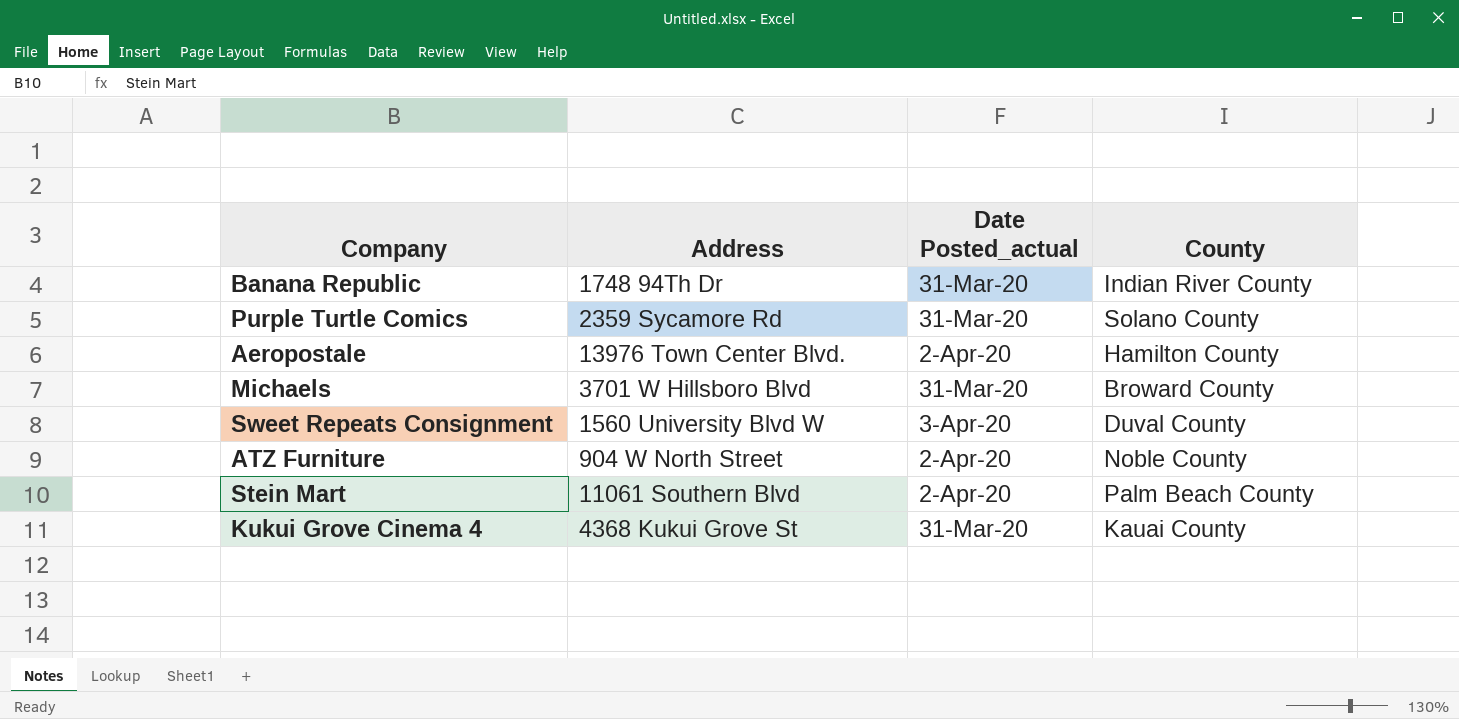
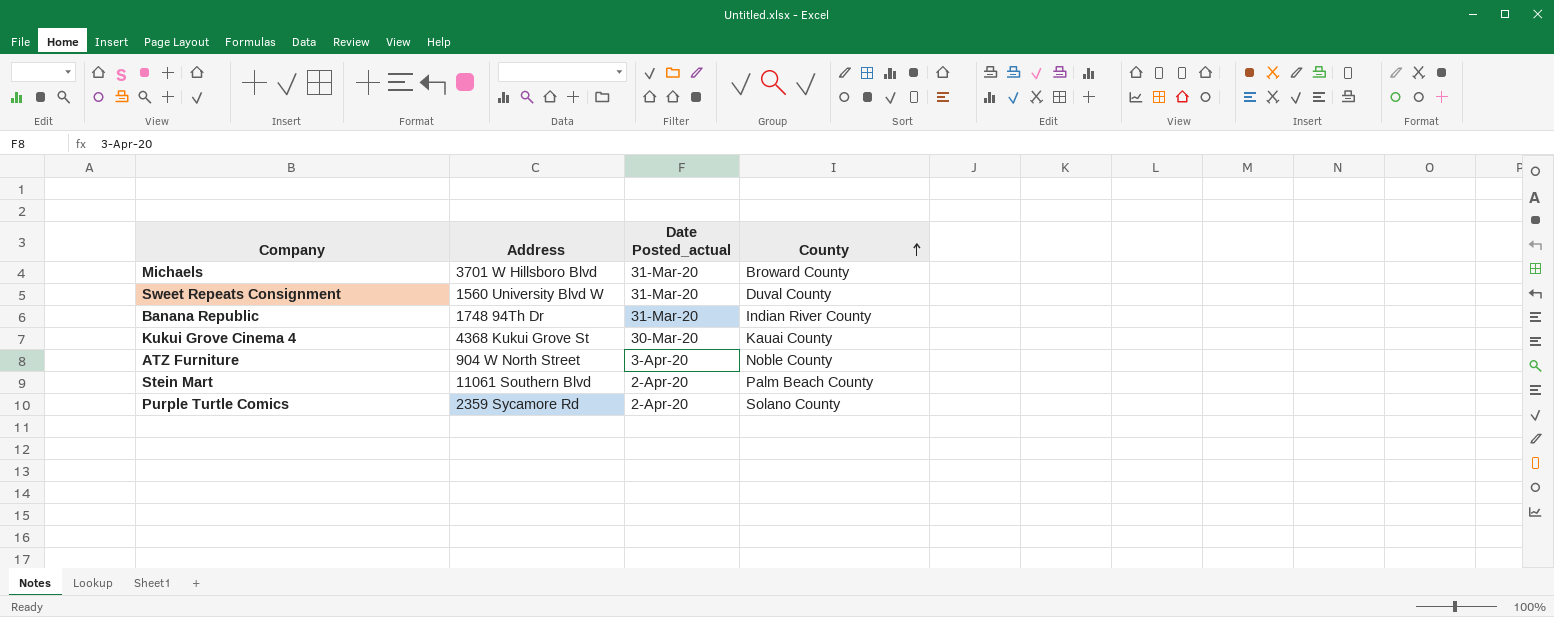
row order: none -> County ascending
row Aeropostale: 13976 Town Center Blvd. | 2-Apr-20 | Hamilton County -> none
Sweet Repeats Consignment | Date Posted_actual: 3-Apr-20 -> 31-Mar-20
Kukui Grove Cinema 4 | Date Posted_actual: 31-Mar-20 -> 30-Mar-20
ATZ Furniture | Date Posted_actual: 2-Apr-20 -> 3-Apr-20
Purple Turtle Comics | Date Posted_actual: 31-Mar-20 -> 2-Apr-20

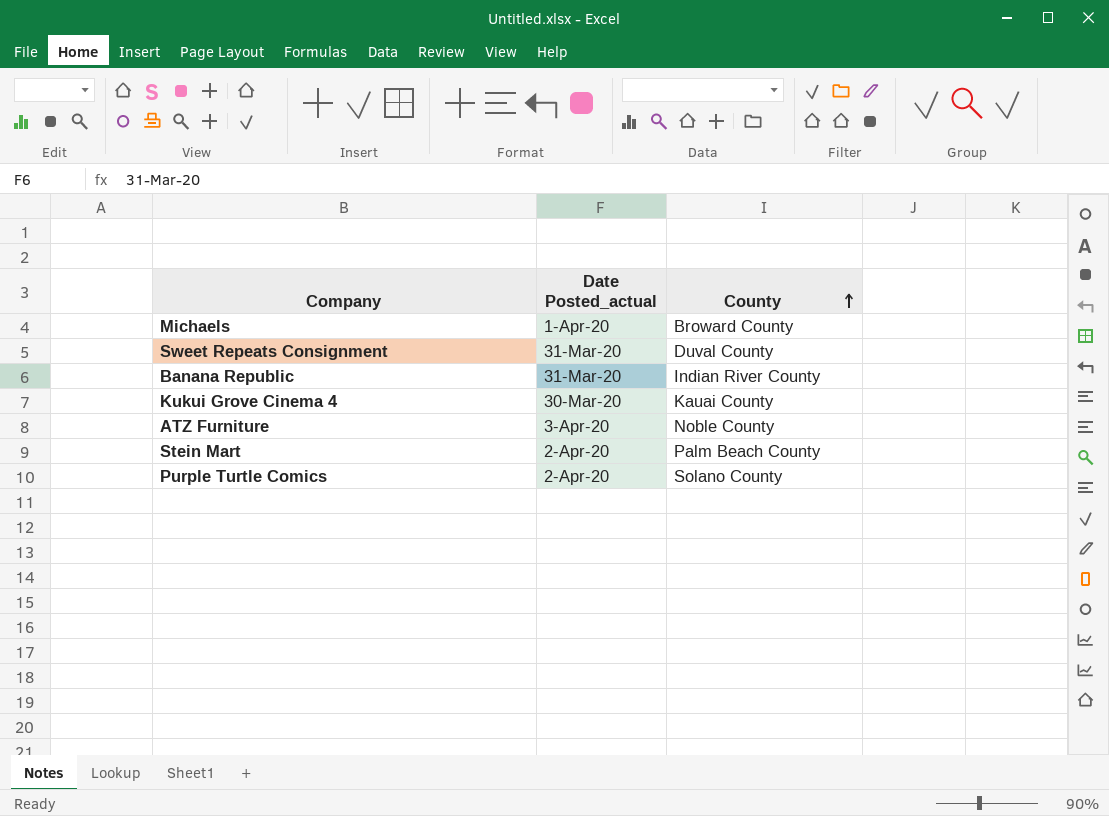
column Address | position: 2 -> none
Michaels | Date Posted_actual: 31-Mar-20 -> 1-Apr-20

